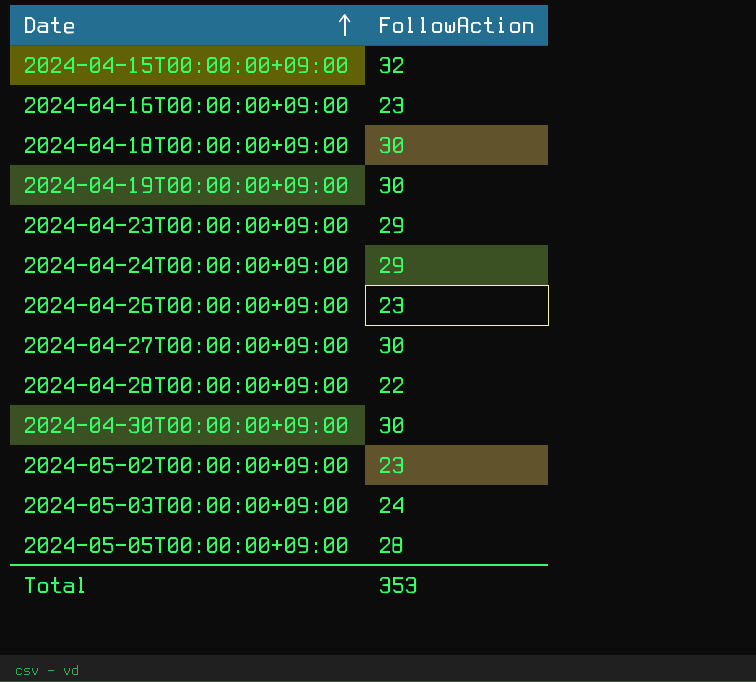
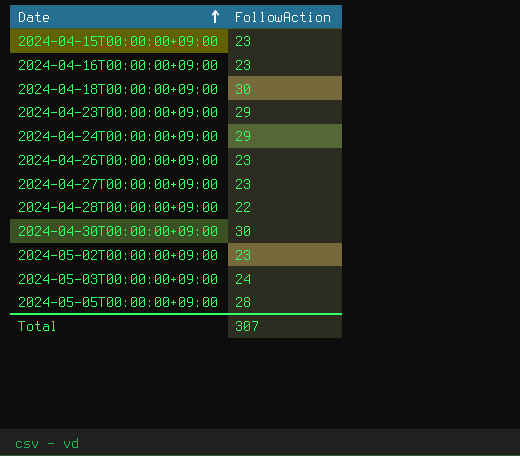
row 2024-04-19T00:00:00+09:00: 30 -> none
2024-04-15T00:00:00+09:00 | FollowAction: 32 -> 23
2024-04-27T00:00:00+09:00 | FollowAction: 30 -> 23
Total | FollowAction: 353 -> 307

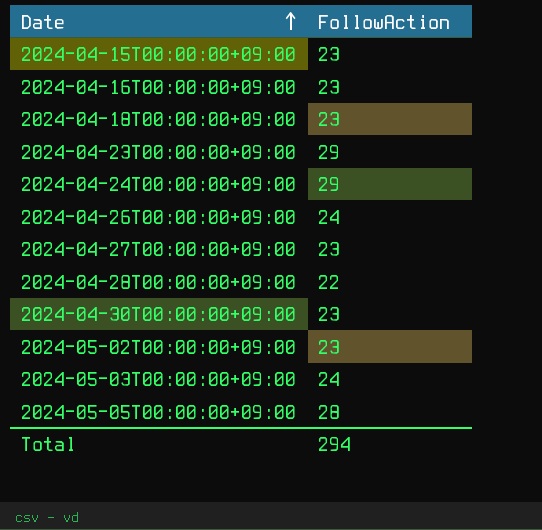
2024-04-18T00:00:00+09:00 | FollowAction: 30 -> 23
2024-04-26T00:00:00+09:00 | FollowAction: 23 -> 24
2024-04-30T00:00:00+09:00 | FollowAction: 30 -> 23
Total | FollowAction: 307 -> 294

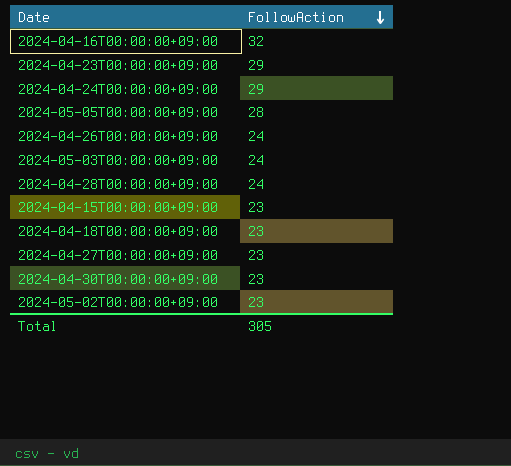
row order: Date ascending -> FollowAction descending
2024-04-16T00:00:00+09:00 | FollowAction: 23 -> 32
2024-04-28T00:00:00+09:00 | FollowAction: 22 -> 24
Total | FollowAction: 294 -> 305

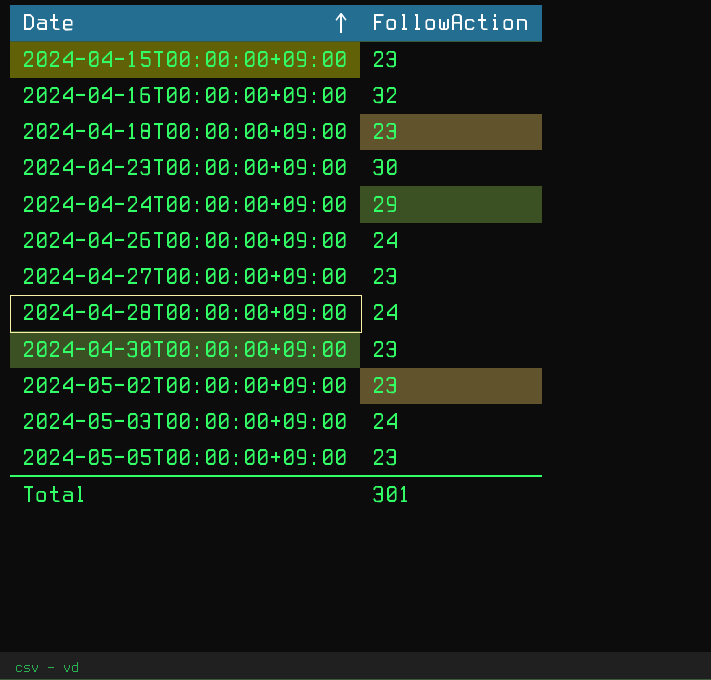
row order: FollowAction descending -> Date ascending
2024-04-23T00:00:00+09:00 | FollowAction: 29 -> 30
2024-05-05T00:00:00+09:00 | FollowAction: 28 -> 23
Total | FollowAction: 305 -> 301

